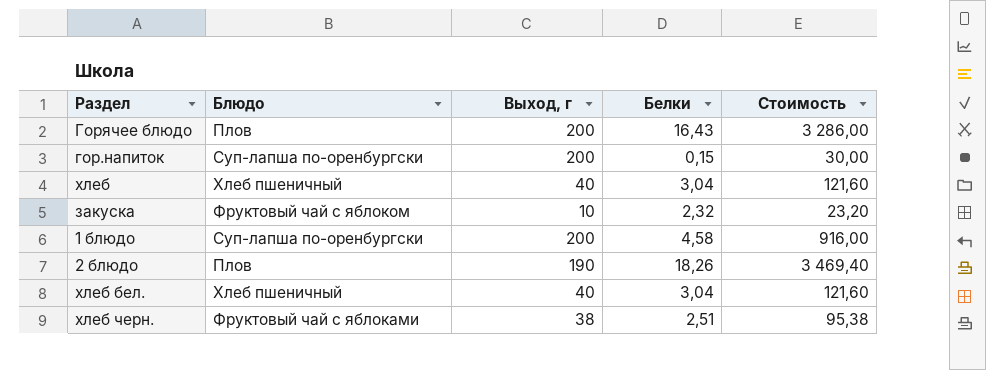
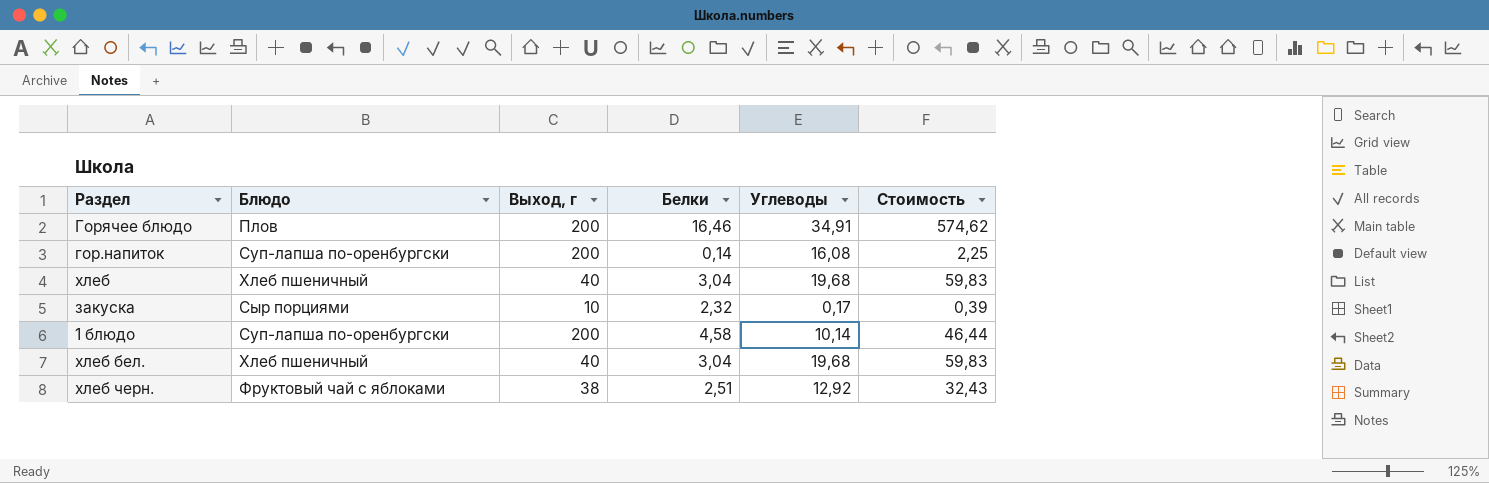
column Углеводы | position: none -> 5
column Стоимость | formula: [Выход, г] * [Белки] -> [Белки] * [Углеводы]
row 2 блюдо: Плов | 190 | 18,26 | 3 469,40 -> none
Горячее блюдо | Белки: 16,43 -> 16,46
гор.напиток | Белки: 0,15 -> 0,14
закуска | Блюдо: Фруктовый чай с яблоком -> Сыр порциями

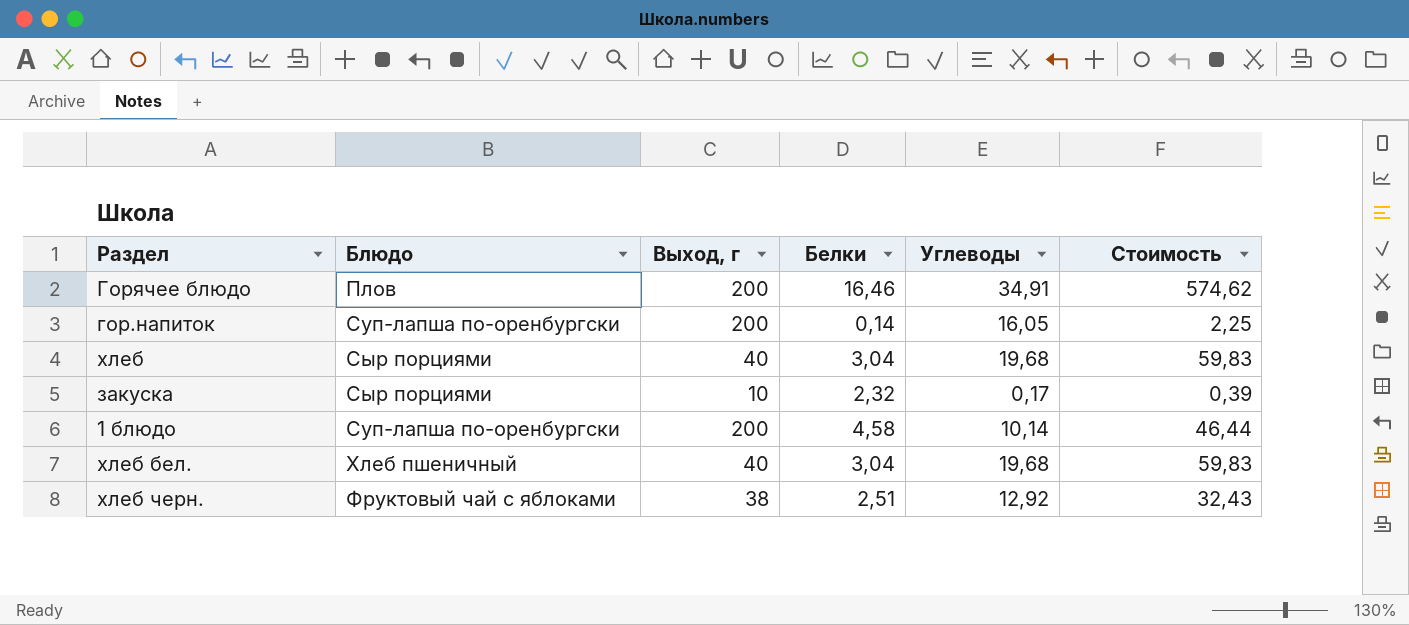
гор.напиток | Углеводы: 16,08 -> 16,05
хлеб | Блюдо: Хлеб пшеничный -> Сыр порциями

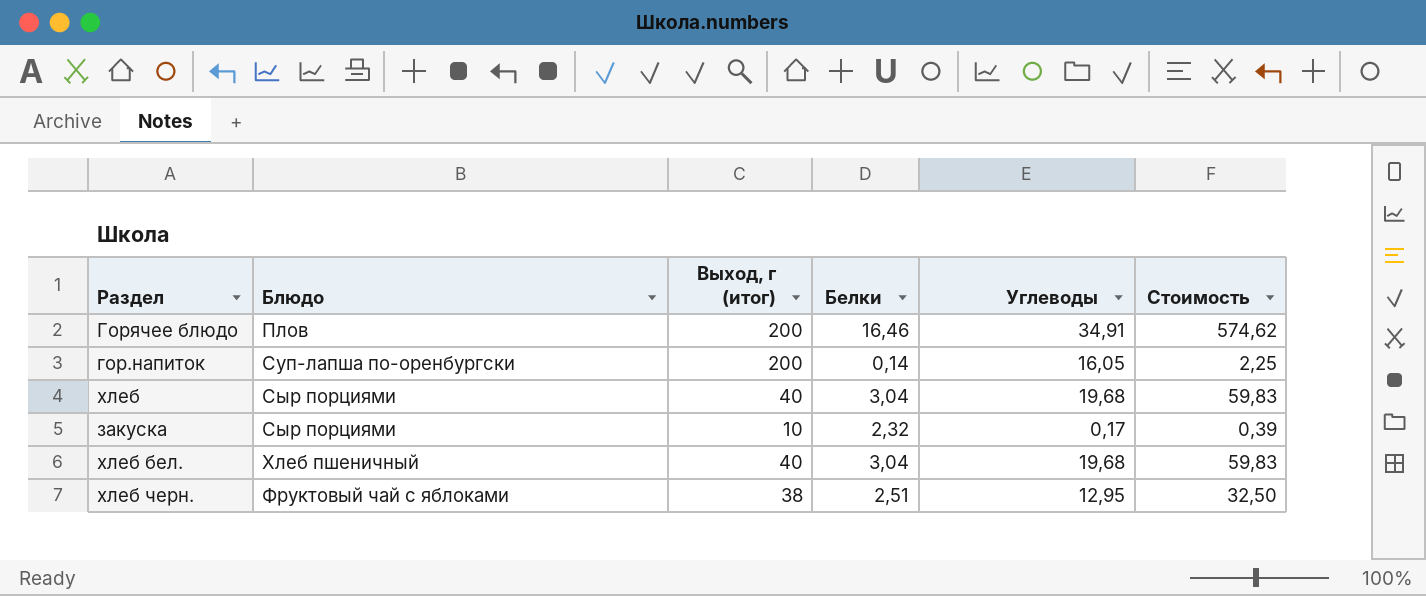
column name: Выход, г -> Выход, г (итог)
row 1 блюдо: Суп-лапша по-оренбургски | 200 | 4,58 | 10,14 | 46,44 -> none
хлеб черн. | Углеводы: 12,92 -> 12,95
хлеб черн. | Стоимость: 32,43 -> 32,50

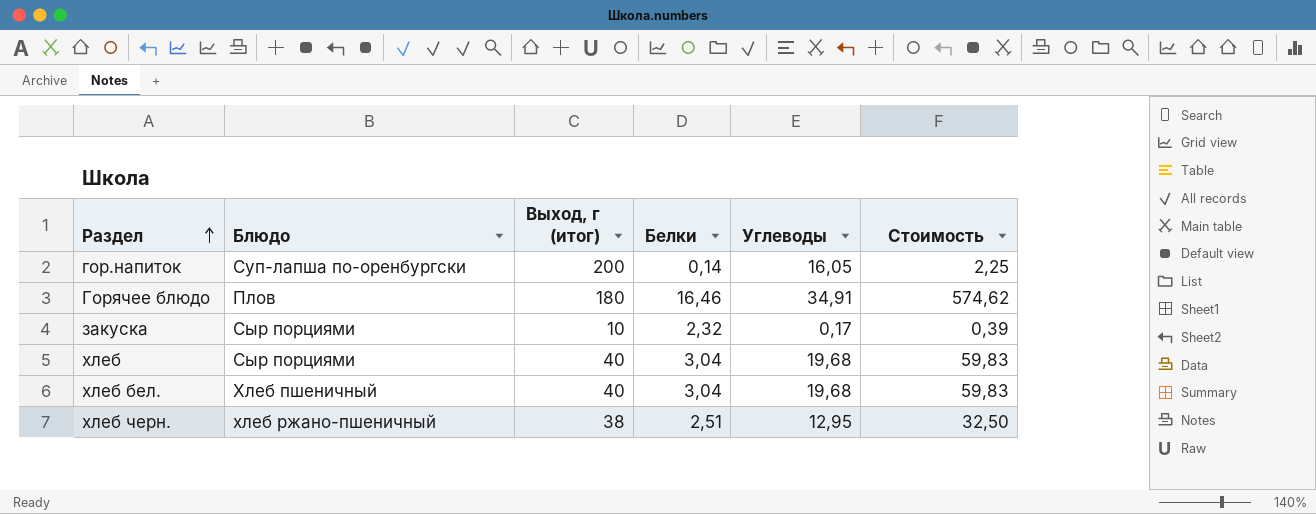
row order: none -> Раздел ascending
Горячее блюдо | Выход, г (итог): 200 -> 180
хлеб черн. | Блюдо: Фруктовый чай с яблоками -> хлеб ржано-пшеничный

